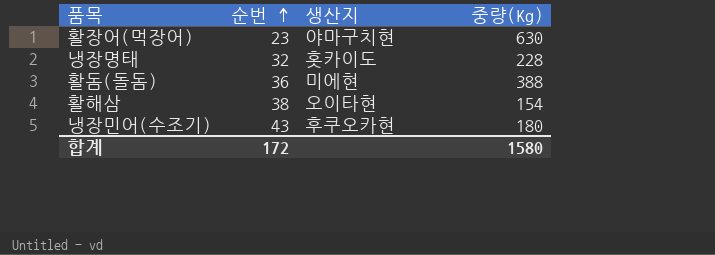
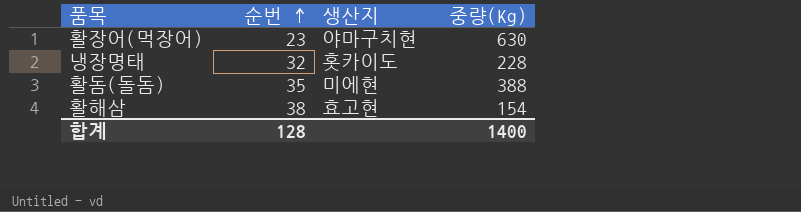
row 냉장민어(수조기): 43 | 후쿠오카현 | 180 -> none
활돔(돌돔) | 순번: 36 -> 35
활해삼 | 생산지: 오이타현 -> 효고현
합계 | 순번: 172 -> 128
합계 | 중량(Kg): 1580 -> 1400

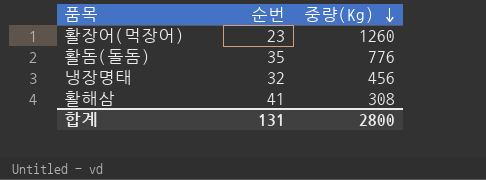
row order: 순번 ascending -> 중량(Kg) descending
column 생산지 | position: 3 -> none
활장어(먹장어) | 중량(Kg): 630 -> 1260
활돔(돌돔) | 중량(Kg): 388 -> 776
냉장명태 | 중량(Kg): 228 -> 456
활해삼 | 순번: 38 -> 41
활해삼 | 중량(Kg): 154 -> 308
합계 | 순번: 128 -> 131
합계 | 중량(Kg): 1400 -> 2800

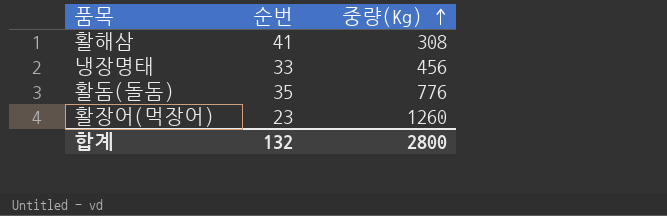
row order: 중량(Kg) descending -> 중량(Kg) ascending
냉장명태 | 순번: 32 -> 33
합계 | 순번: 131 -> 132

